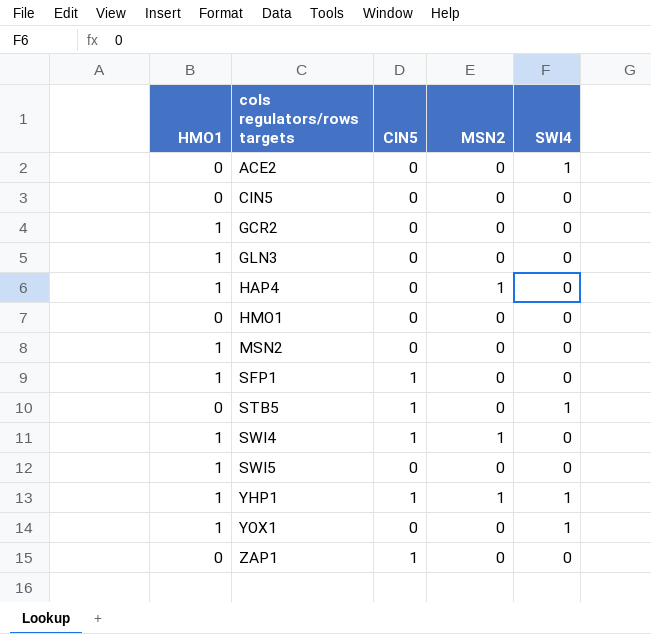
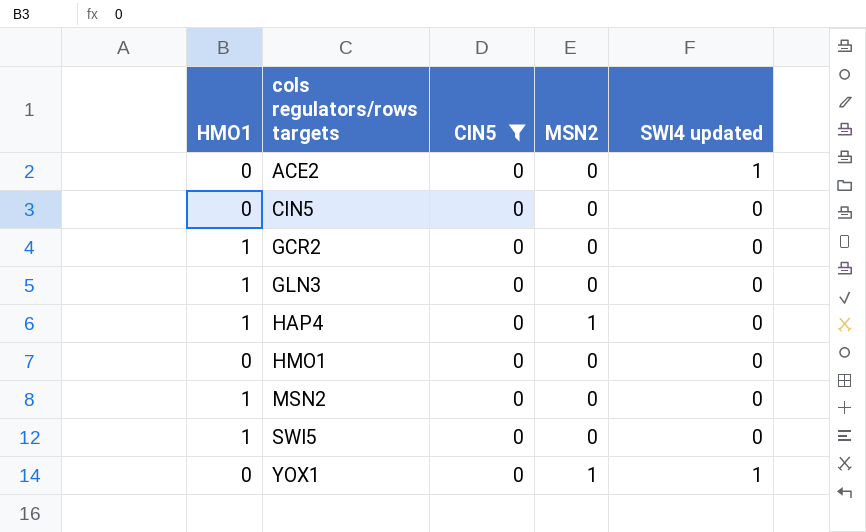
filter: none -> CIN5 = 0
column name: SWI4 -> SWI4 updated
YOX1 | HMO1: 1 -> 0
YOX1 | MSN2: 0 -> 1

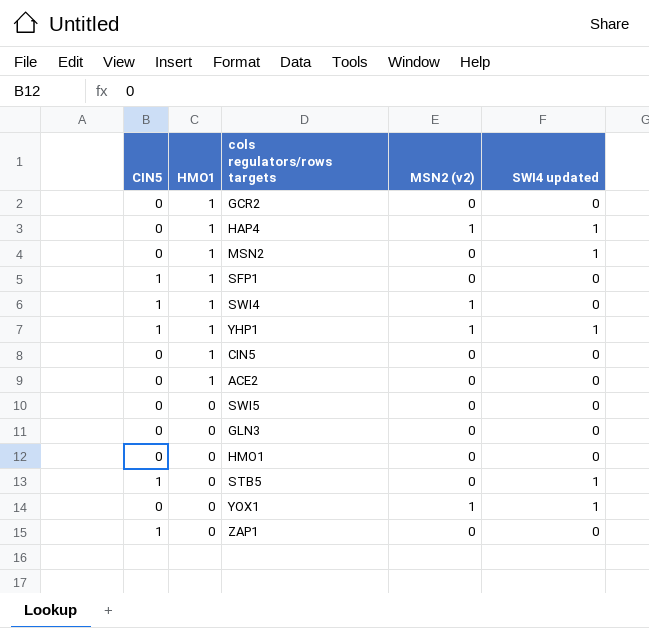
filter: CIN5 = 0 -> none
row order: cols regulators/rows targets ascending -> HMO1 descending
column CIN5 | position: 3 -> 1
column name: MSN2 -> MSN2 (v2)
HAP4 | SWI4 updated: 0 -> 1
MSN2 | SWI4 updated: 0 -> 1
CIN5 | HMO1: 0 -> 1
ACE2 | HMO1: 0 -> 1
ACE2 | SWI4 updated: 1 -> 0
SWI5 | HMO1: 1 -> 0
GLN3 | HMO1: 1 -> 0

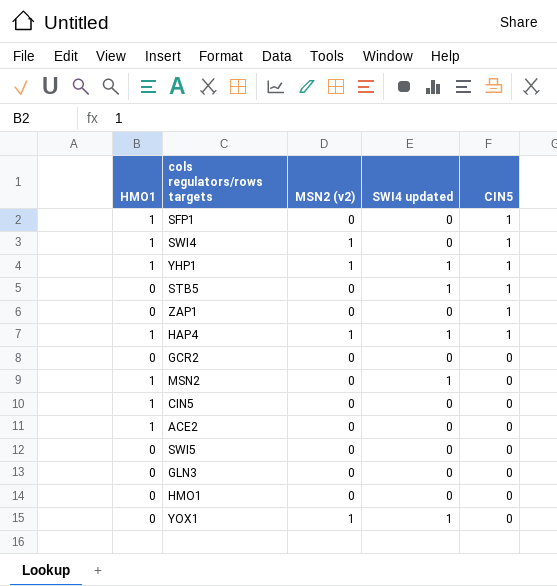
row order: HMO1 descending -> CIN5 descending
column CIN5 | position: 1 -> 5
HAP4 | CIN5: 0 -> 1
GCR2 | HMO1: 1 -> 0

